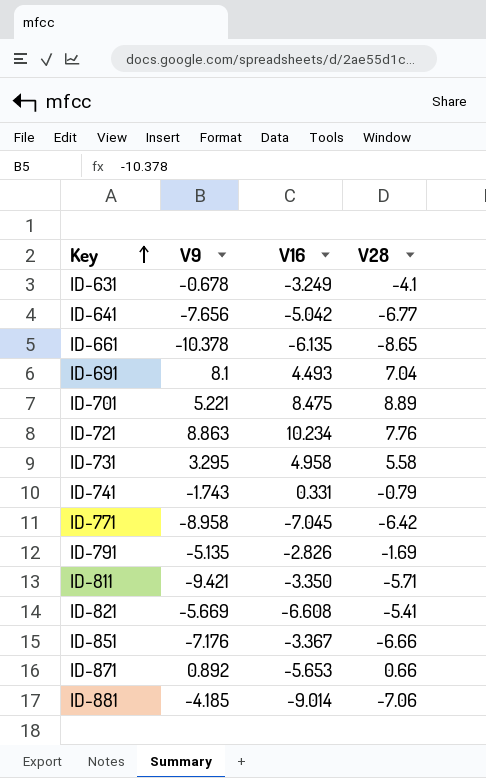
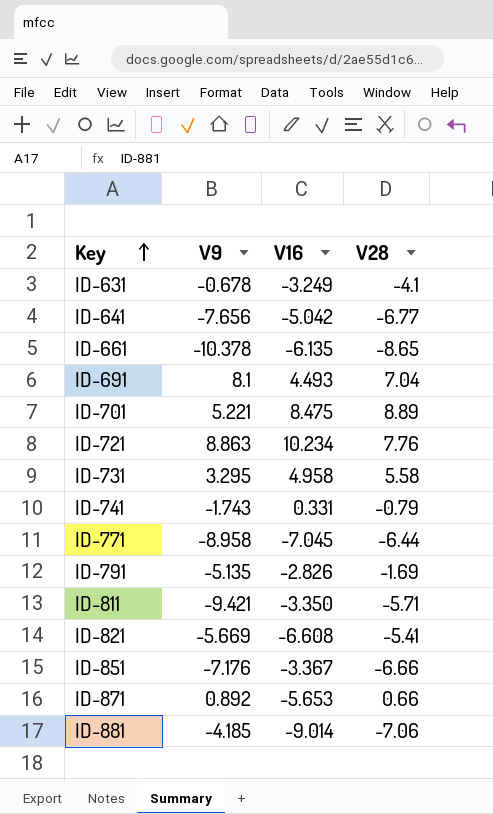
ID-771 | V28: -6.42 -> -6.44

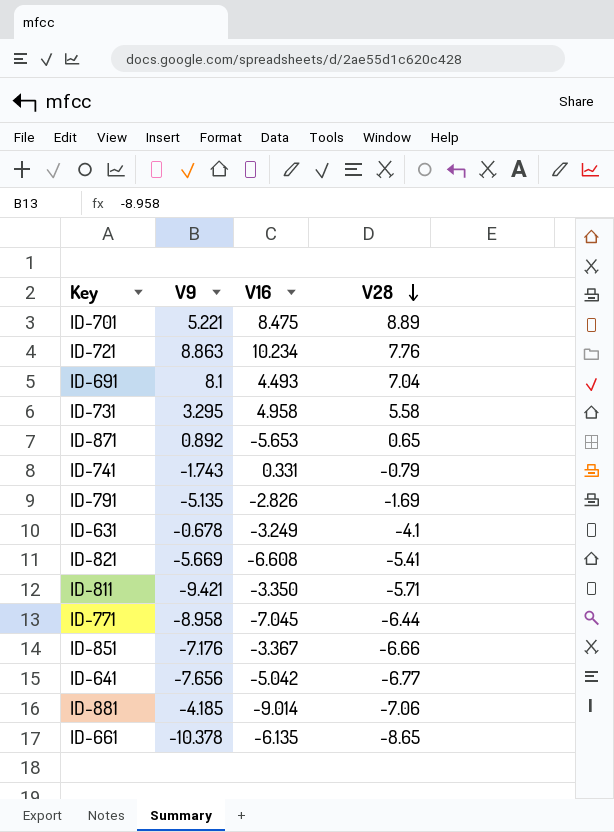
row order: Key ascending -> V28 descending
ID-871 | V28: 0.66 -> 0.65

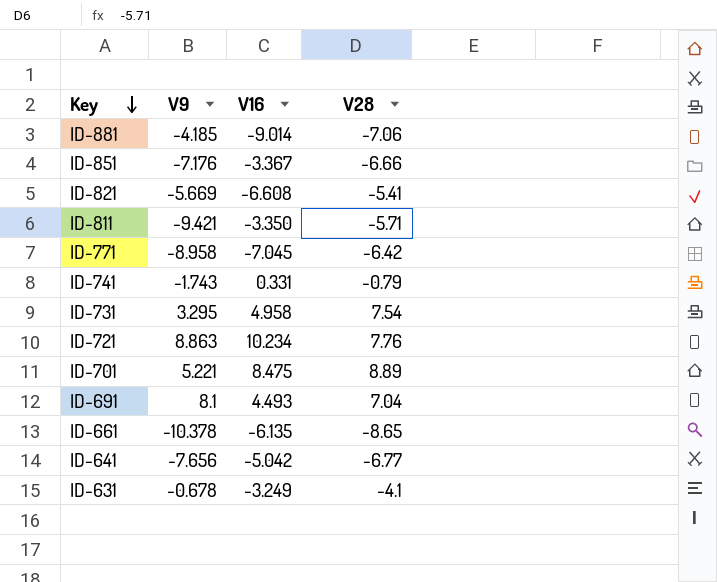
row order: V28 descending -> Key descending
row ID-871: 0.892 | -5.653 | 0.65 -> none
row ID-791: -5.135 | -2.826 | -1.69 -> none
ID-771 | V28: -6.44 -> -6.42
ID-731 | V28: 5.58 -> 7.54

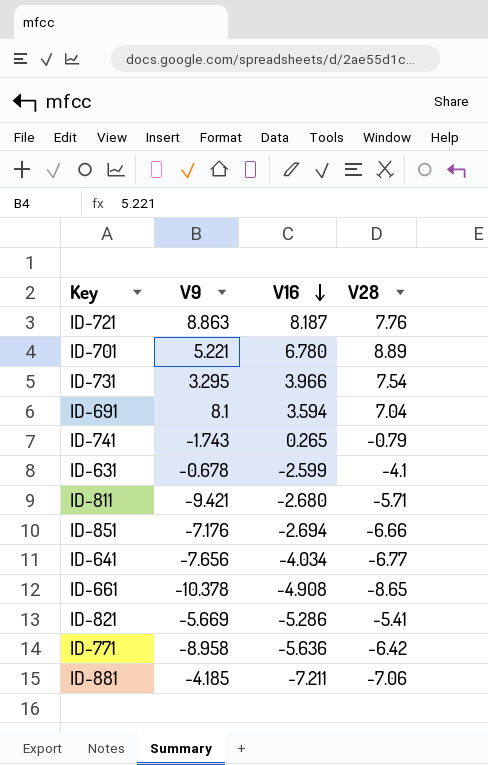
row order: Key descending -> V16 descending
ID-721 | V16: 10.234 -> 8.187
ID-701 | V16: 8.475 -> 6.780
ID-731 | V16: 4.958 -> 3.966
ID-691 | V16: 4.493 -> 3.594
ID-741 | V16: 0.331 -> 0.265
ID-631 | V16: -3.249 -> -2.599
ID-811 | V16: -3.350 -> -2.680
ID-851 | V16: -3.367 -> -2.694
ID-641 | V16: -5.042 -> -4.034
ID-661 | V16: -6.135 -> -4.908
ID-821 | V16: -6.608 -> -5.286
ID-771 | V16: -7.045 -> -5.636
ID-881 | V16: -9.014 -> -7.211

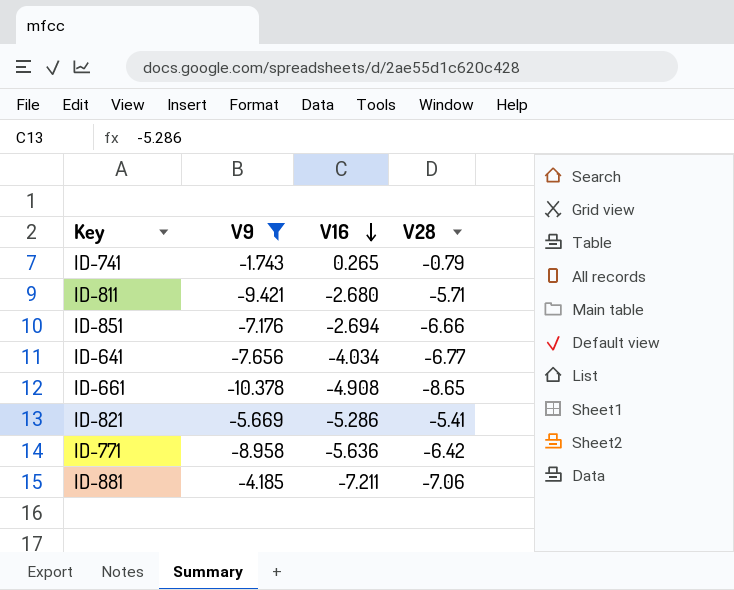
filter: none -> V9 <= -1.743

